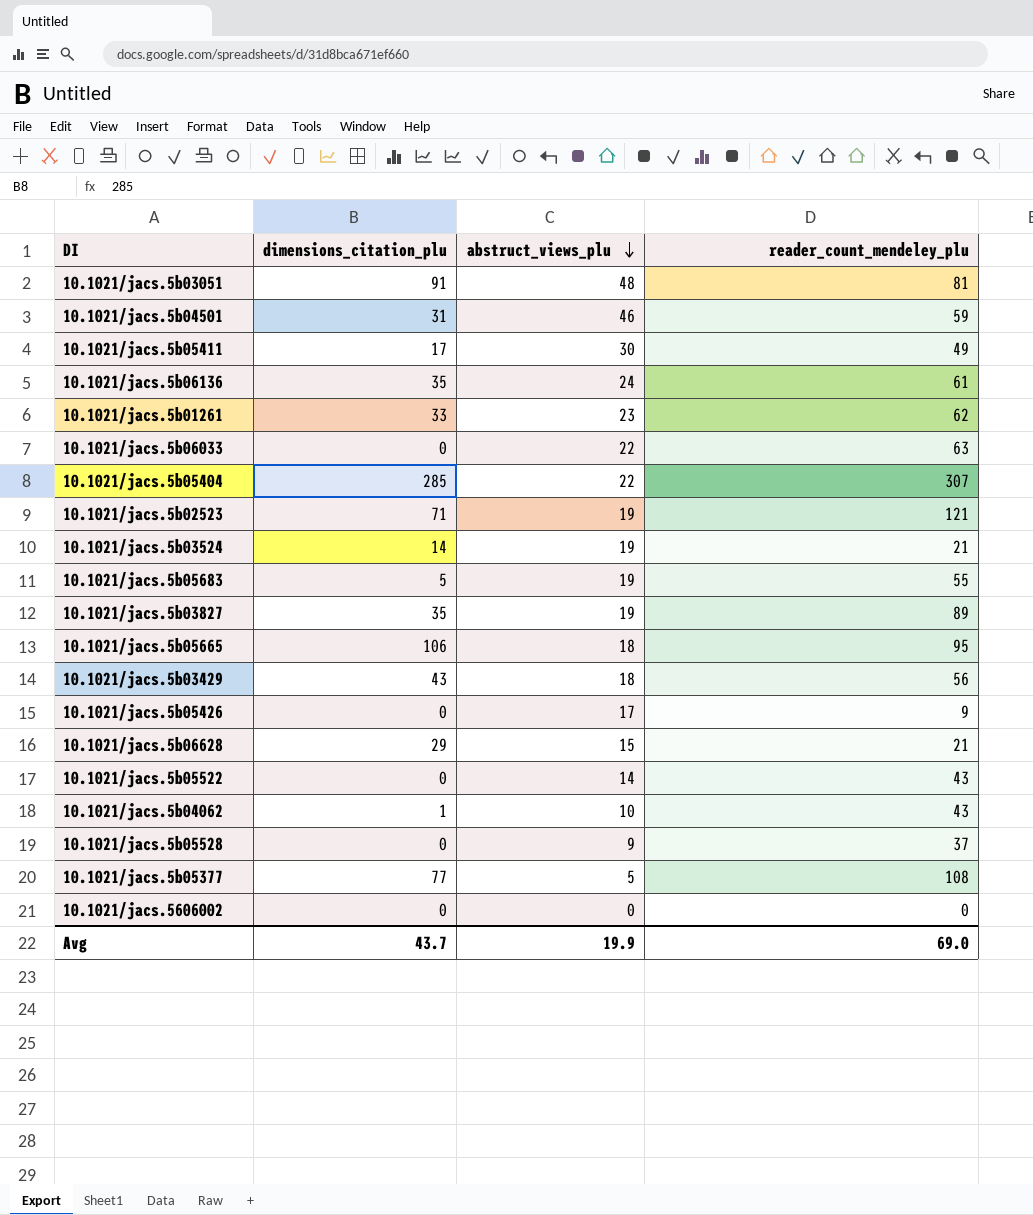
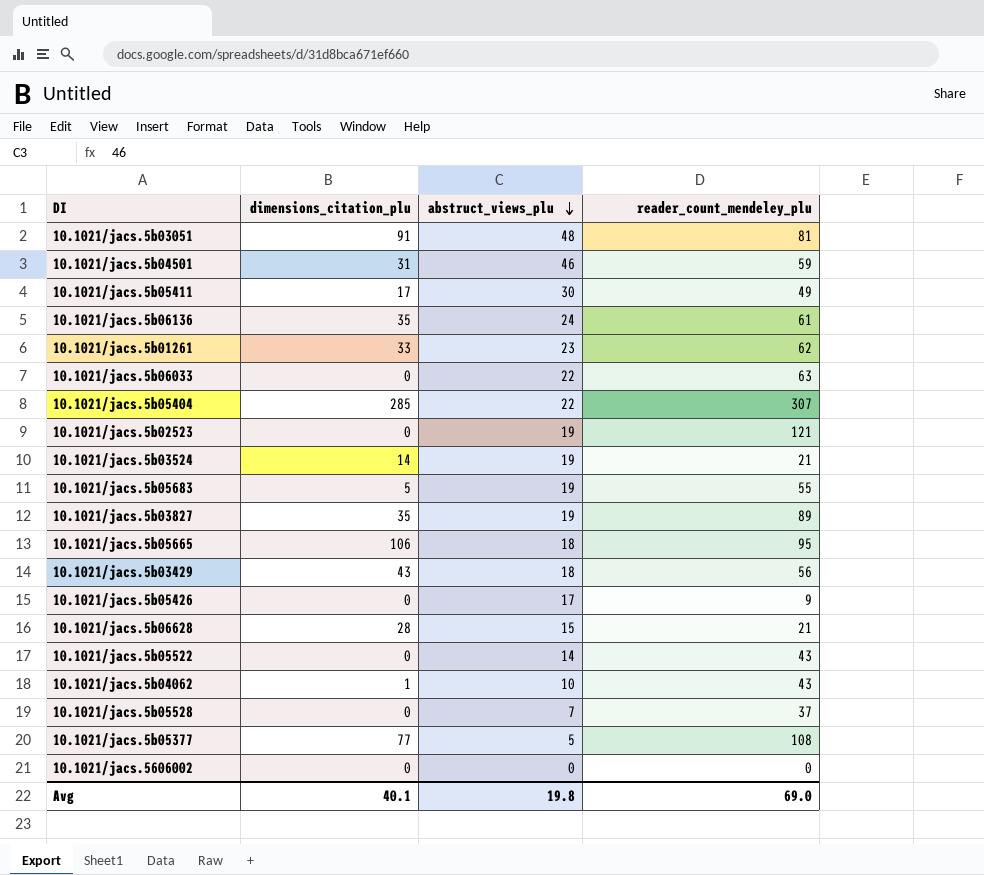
10.1021/jacs.5b02523 | dimensions_citation_plu: 71 -> 0
10.1021/jacs.5b06628 | dimensions_citation_plu: 29 -> 28
10.1021/jacs.5b05528 | abstruct_views_plu: 9 -> 7
Avg | dimensions_citation_plu: 43.7 -> 40.1
Avg | abstruct_views_plu: 19.9 -> 19.8

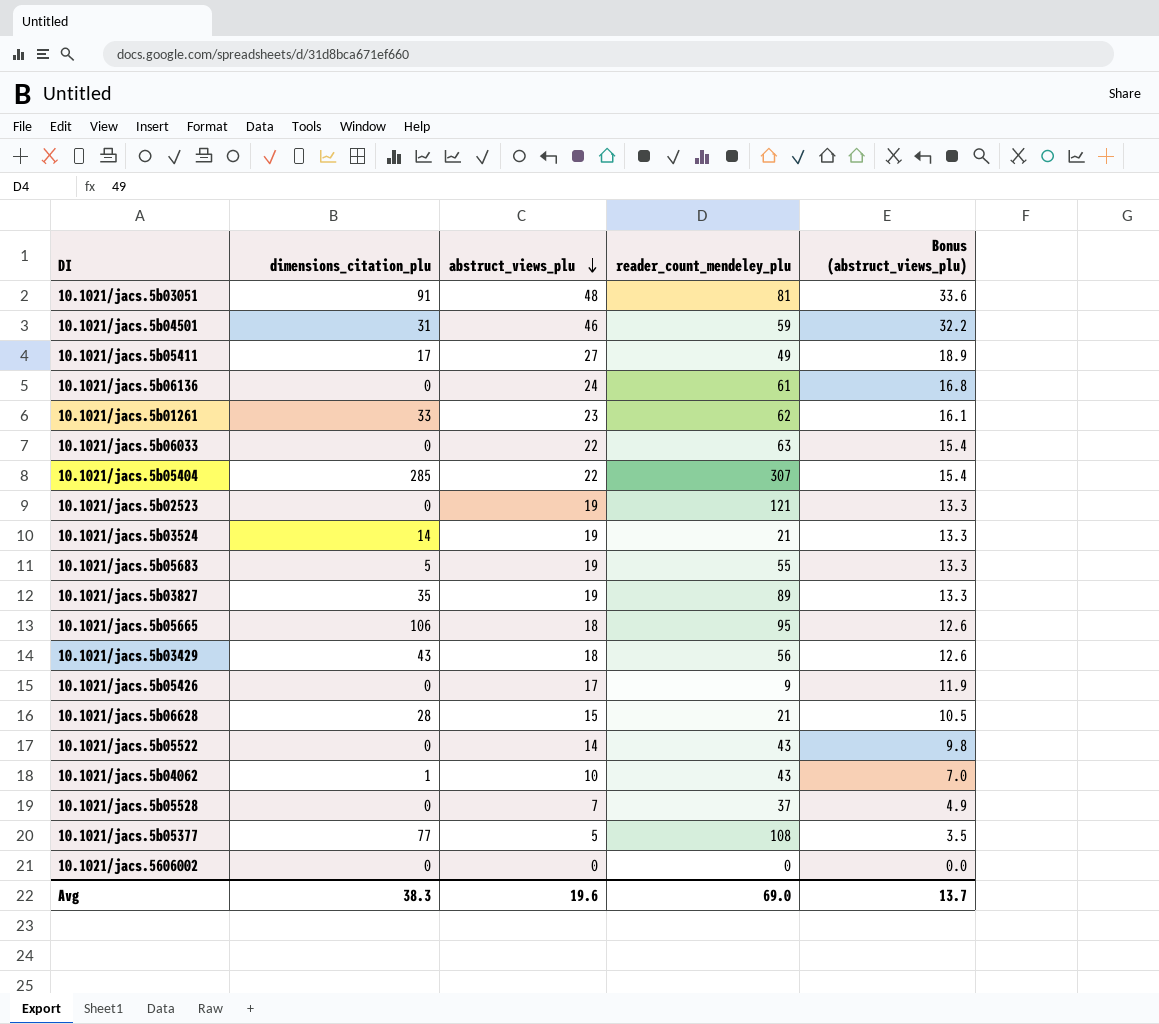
column Bonus (abstruct_views_plu) | formula: none -> [abstruct_views_plu] * 0.7
10.1021/jacs.5b05411 | abstruct_views_plu: 30 -> 27
10.1021/jacs.5b06136 | dimensions_citation_plu: 35 -> 0
Avg | dimensions_citation_plu: 40.1 -> 38.3
Avg | abstruct_views_plu: 19.8 -> 19.6

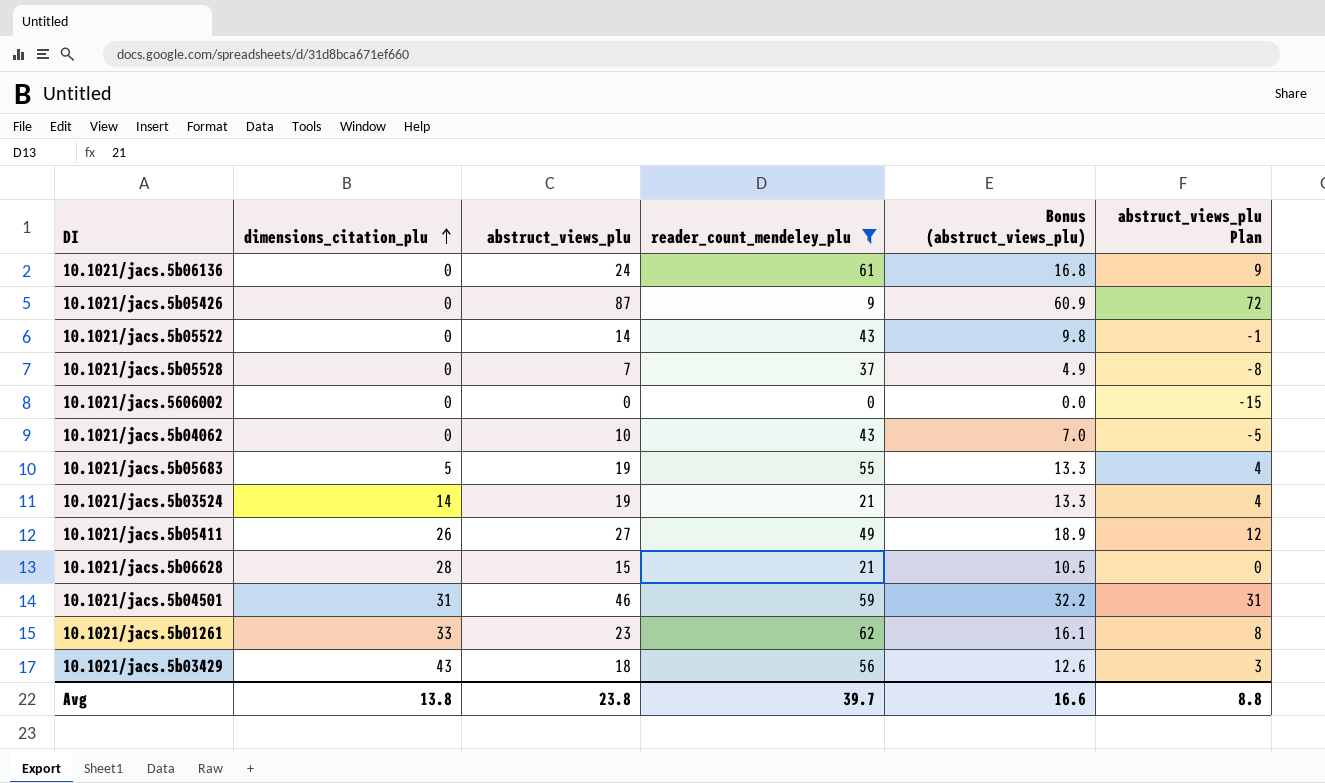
filter: none -> reader_count_mendeley_plu <= 62
row order: abstruct_views_plu descending -> dimensions_citation_plu ascending
column abstruct_views_plu Plan | formula: none -> [abstruct_views_plu] - 15
10.1021/jacs.5b05426 | abstruct_views_plu: 17 -> 87
10.1021/jacs.5b05426 | Bonus (abstruct_views_plu): 11.9 -> 60.9
10.1021/jacs.5b04062 | dimensions_citation_plu: 1 -> 0
10.1021/jacs.5b05411 | dimensions_citation_plu: 17 -> 26
Avg | dimensions_citation_plu: 38.3 -> 13.8
Avg | abstruct_views_plu: 19.6 -> 23.8
Avg | reader_count_mendeley_plu: 69.0 -> 39.7
Avg | Bonus (abstruct_views_plu): 13.7 -> 16.6

